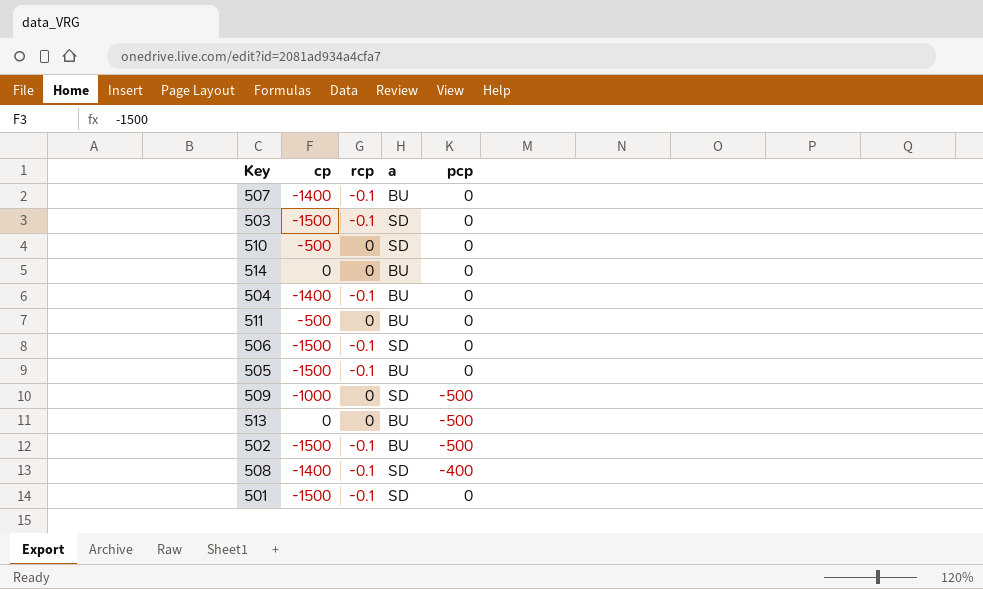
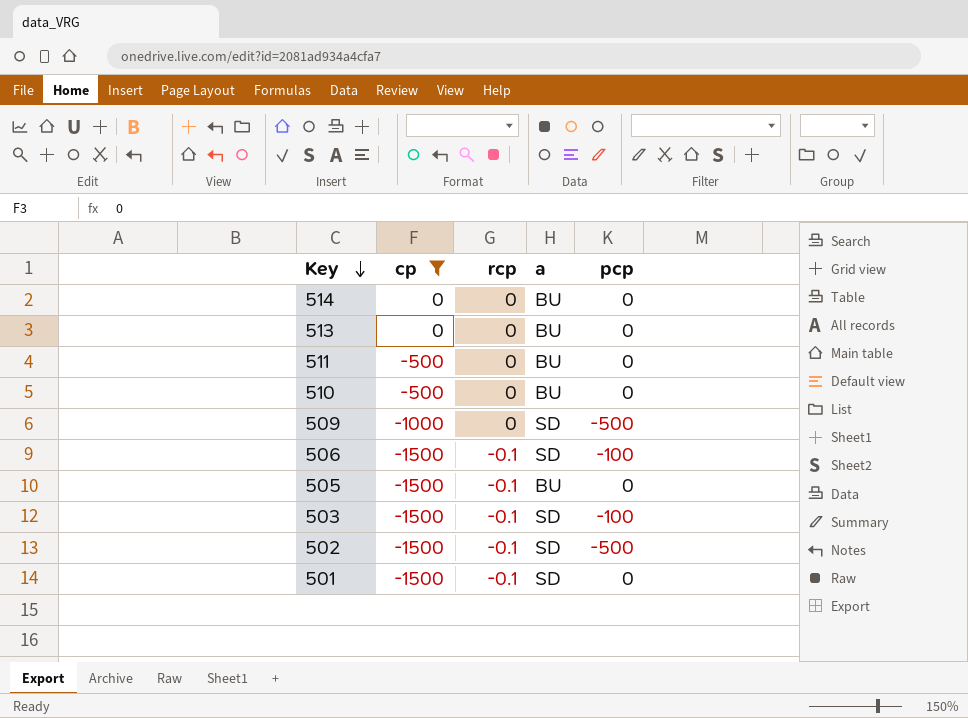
filter: none -> cp != -1400
row order: none -> Key descending
513 | pcp: -500 -> 0
510 | a: SD -> BU
506 | pcp: 0 -> -100
503 | pcp: 0 -> -100
502 | a: BU -> SD

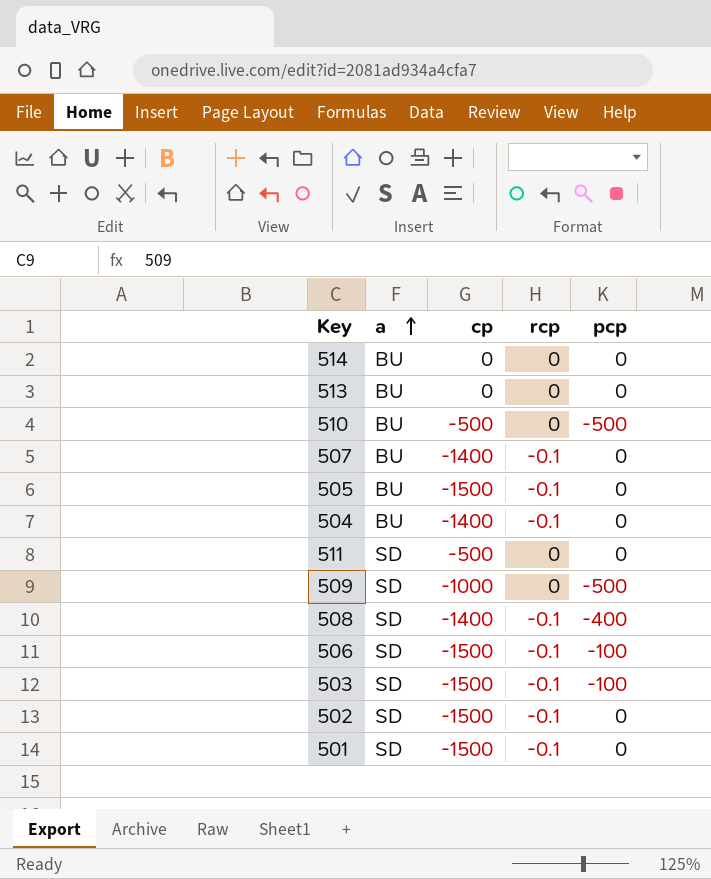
filter: cp != -1400 -> none
row order: Key descending -> a ascending
column a | position: 4 -> 2
510 | pcp: 0 -> -500
511 | a: BU -> SD
502 | pcp: -500 -> 0

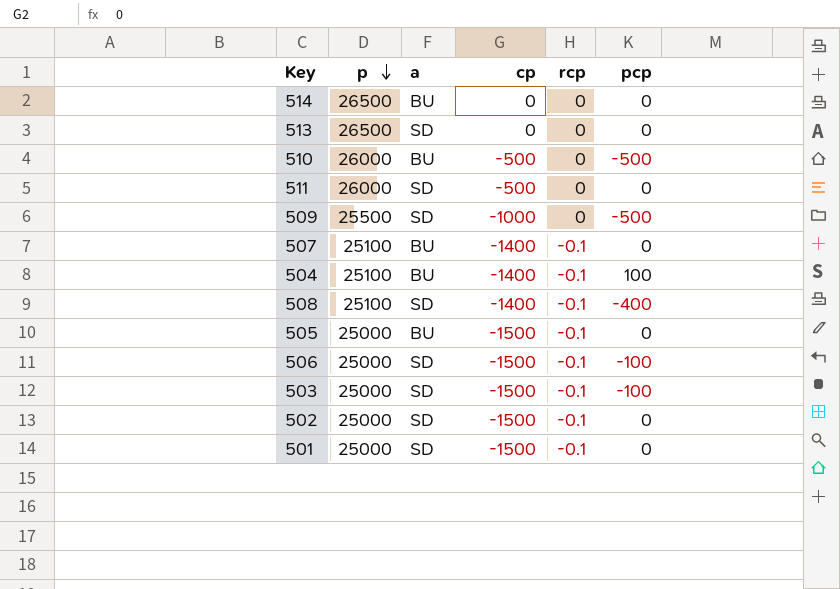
row order: a ascending -> p descending
column p | position: none -> 2
513 | a: BU -> SD
504 | pcp: 0 -> 100

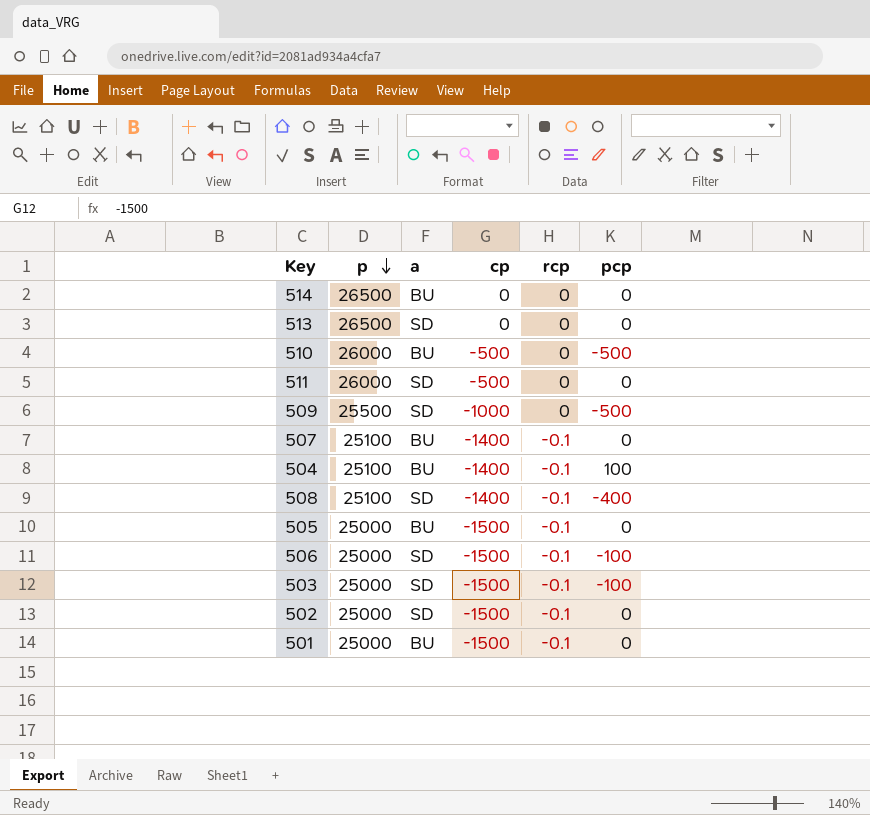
501 | a: SD -> BU

